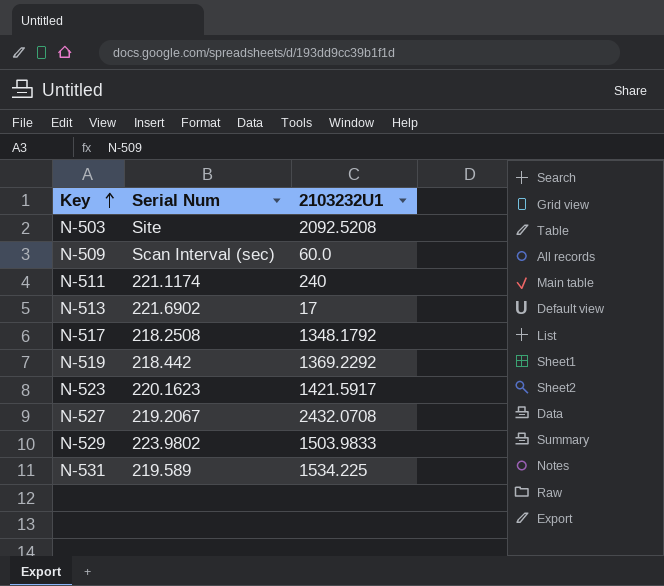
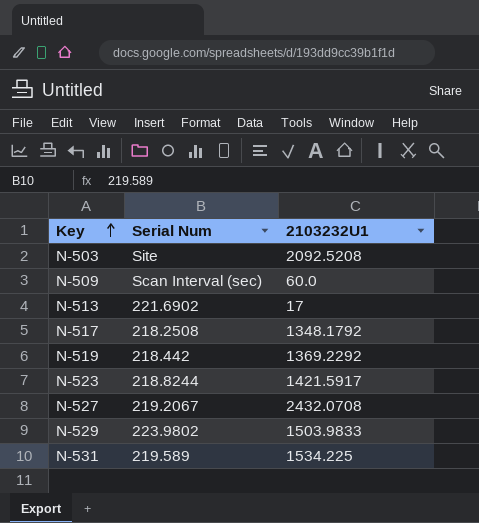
row N-511: 221.1174 | 240 -> none
N-523 | Serial Num: 220.1623 -> 218.8244

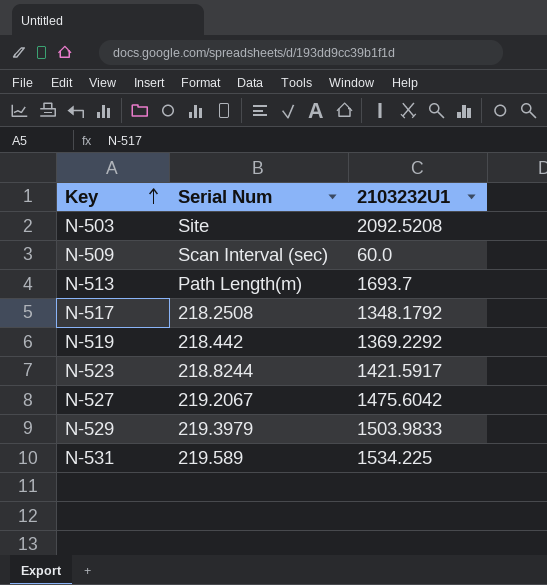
N-513 | Serial Num: 221.6902 -> Path Length(m)
N-513 | 2103232U1: 17 -> 1693.7
N-527 | 2103232U1: 2432.0708 -> 1475.6042
N-529 | Serial Num: 223.9802 -> 219.3979

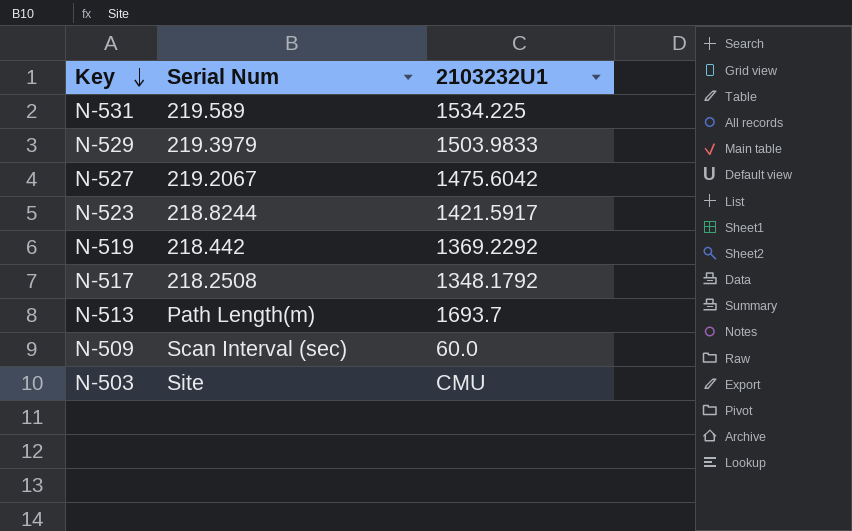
row order: Key ascending -> Key descending
N-503 | 2103232U1: 2092.5208 -> CMU

